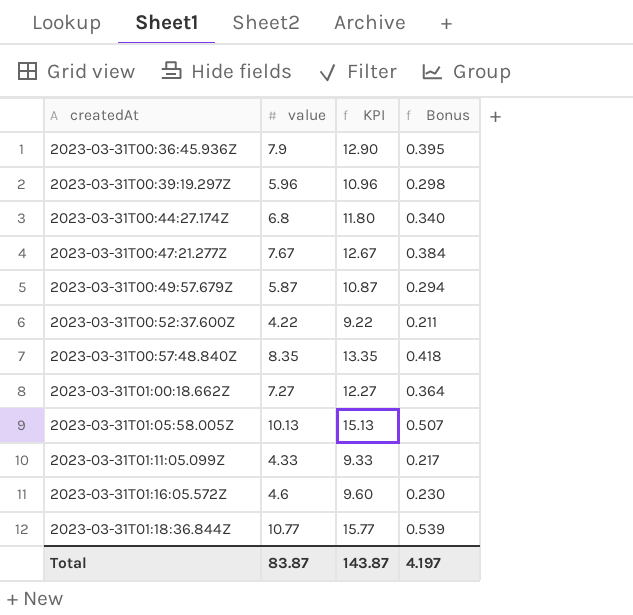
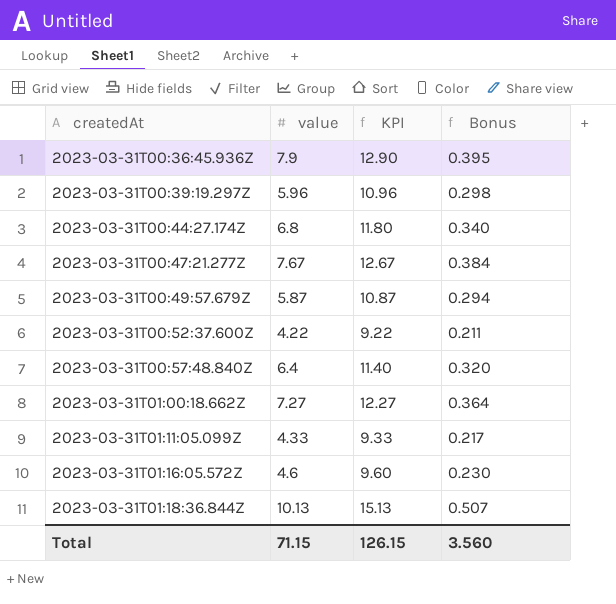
row 2023-03-31T01:05:58.005Z: 10.13 | 15.13 | 0.507 -> none
2023-03-31T00:57:48.840Z | value: 8.35 -> 6.4
2023-03-31T00:57:48.840Z | KPI: 13.35 -> 11.40
2023-03-31T00:57:48.840Z | Bonus: 0.418 -> 0.320
2023-03-31T01:18:36.844Z | value: 10.77 -> 10.13
2023-03-31T01:18:36.844Z | KPI: 15.77 -> 15.13
2023-03-31T01:18:36.844Z | Bonus: 0.539 -> 0.507
Total | value: 83.87 -> 71.15
Total | KPI: 143.87 -> 126.15
Total | Bonus: 4.197 -> 3.560

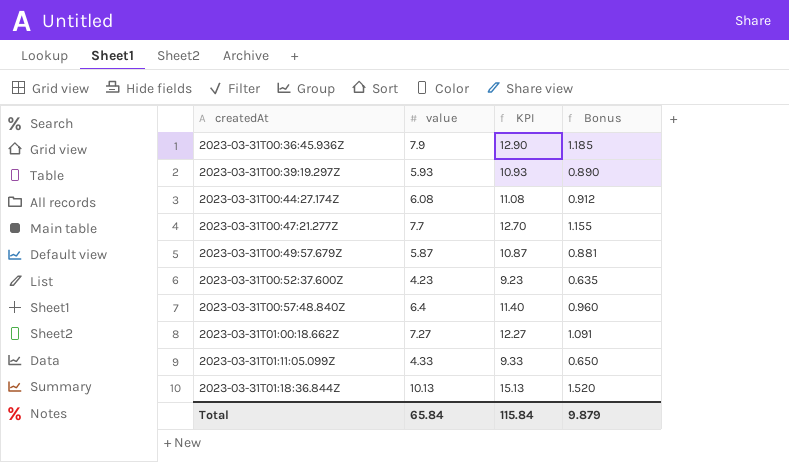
column Bonus | formula: [value] * 0.05 -> [value] * 0.15
row 2023-03-31T01:16:05.572Z: 4.6 | 9.60 | 0.230 -> none
2023-03-31T00:39:19.297Z | value: 5.96 -> 5.93
2023-03-31T00:39:19.297Z | KPI: 10.96 -> 10.93
2023-03-31T00:44:27.174Z | value: 6.8 -> 6.08
2023-03-31T00:44:27.174Z | KPI: 11.80 -> 11.08
2023-03-31T00:47:21.277Z | value: 7.67 -> 7.7
2023-03-31T00:47:21.277Z | KPI: 12.67 -> 12.70
2023-03-31T00:52:37.600Z | value: 4.22 -> 4.23
2023-03-31T00:52:37.600Z | KPI: 9.22 -> 9.23
Total | value: 71.15 -> 65.84
Total | KPI: 126.15 -> 115.84
Total | Bonus: 3.560 -> 9.879

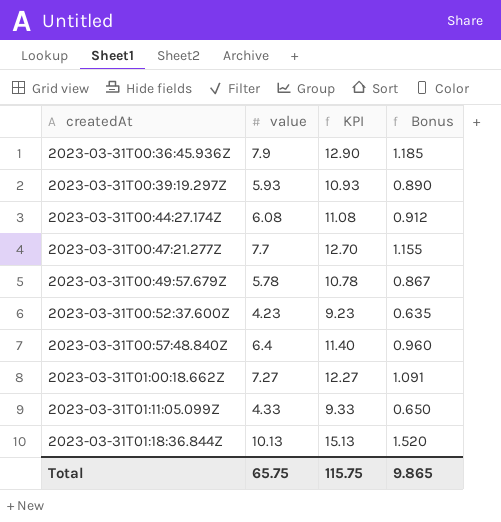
2023-03-31T00:49:57.679Z | value: 5.87 -> 5.78
2023-03-31T00:49:57.679Z | KPI: 10.87 -> 10.78
2023-03-31T00:49:57.679Z | Bonus: 0.881 -> 0.867
Total | value: 65.84 -> 65.75
Total | KPI: 115.84 -> 115.75
Total | Bonus: 9.879 -> 9.865

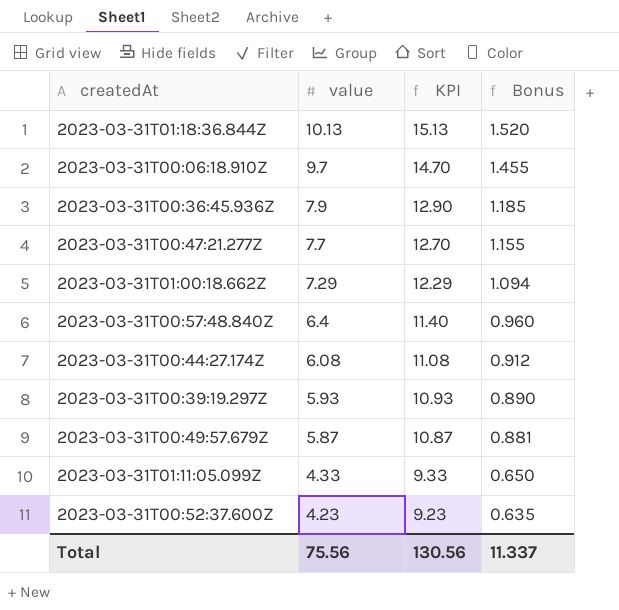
row order: createdAt ascending -> value descending
row 2023-03-31T00:06:18.910Z: none -> 9.7 | 14.70 | 1.455
2023-03-31T01:00:18.662Z | value: 7.27 -> 7.29
2023-03-31T01:00:18.662Z | KPI: 12.27 -> 12.29
2023-03-31T01:00:18.662Z | Bonus: 1.091 -> 1.094
2023-03-31T00:49:57.679Z | value: 5.78 -> 5.87
2023-03-31T00:49:57.679Z | KPI: 10.78 -> 10.87
2023-03-31T00:49:57.679Z | Bonus: 0.867 -> 0.881
Total | value: 65.75 -> 75.56
Total | KPI: 115.75 -> 130.56
Total | Bonus: 9.865 -> 11.337

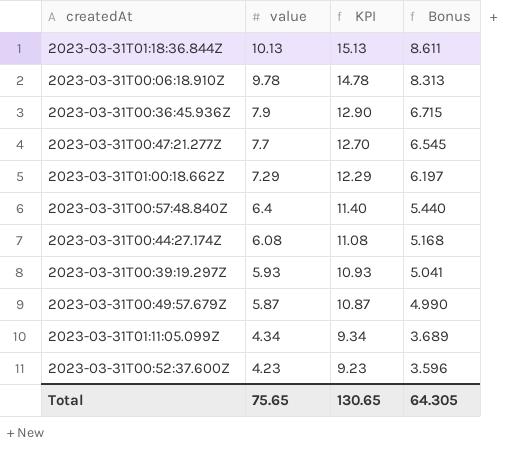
column Bonus | formula: [value] * 0.15 -> [value] * 0.85
2023-03-31T00:06:18.910Z | value: 9.7 -> 9.78
2023-03-31T00:06:18.910Z | KPI: 14.70 -> 14.78
2023-03-31T01:11:05.099Z | value: 4.33 -> 4.34
2023-03-31T01:11:05.099Z | KPI: 9.33 -> 9.34
Total | value: 75.56 -> 75.65
Total | KPI: 130.56 -> 130.65
Total | Bonus: 11.337 -> 64.305

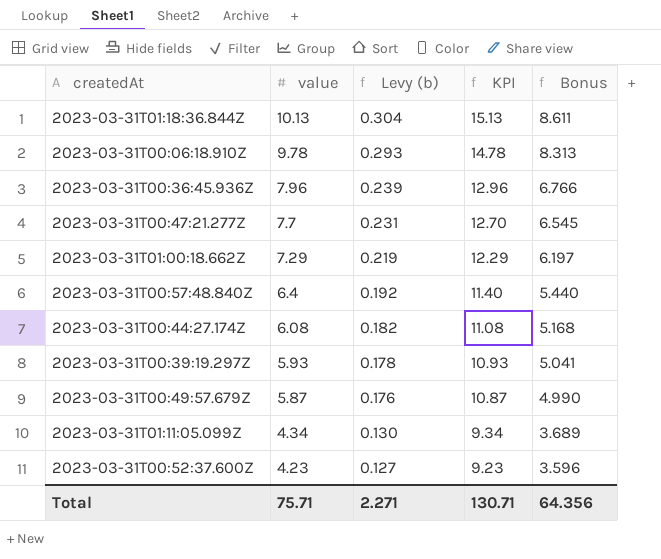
column Levy (b) | formula: none -> [value] * 0.03
2023-03-31T00:36:45.936Z | value: 7.9 -> 7.96
2023-03-31T00:36:45.936Z | KPI: 12.90 -> 12.96
2023-03-31T00:36:45.936Z | Bonus: 6.715 -> 6.766
Total | value: 75.65 -> 75.71
Total | KPI: 130.65 -> 130.71
Total | Bonus: 64.305 -> 64.356

